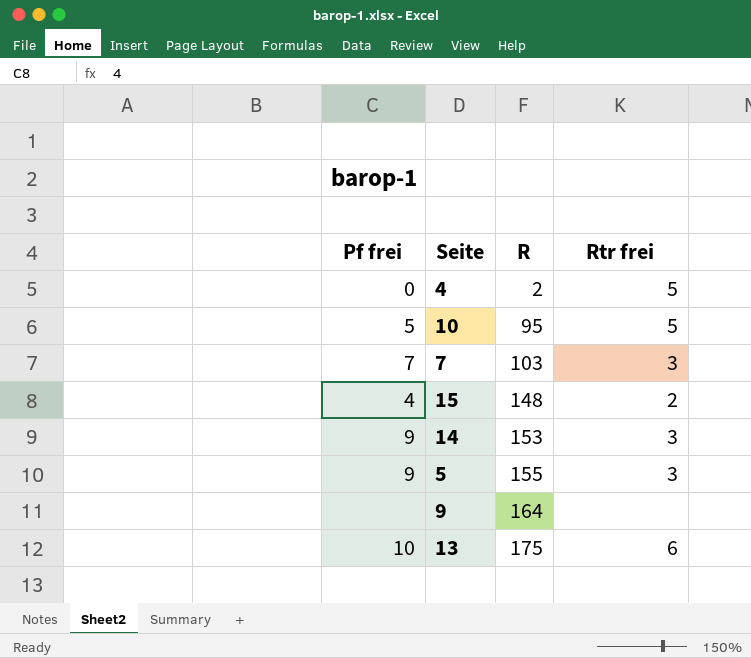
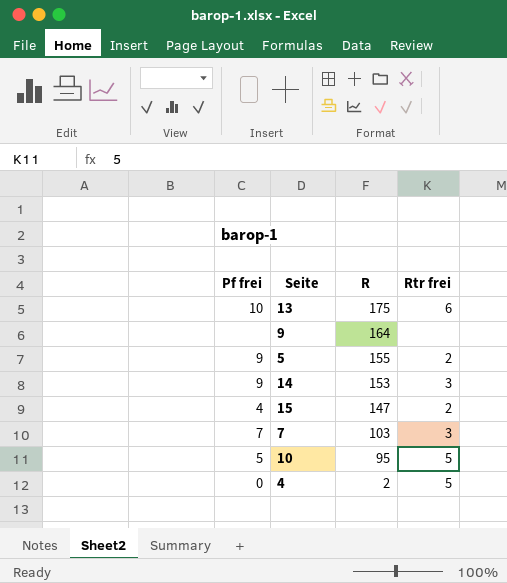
row order: R ascending -> R descending
5 | Rtr frei: 3 -> 2
15 | R: 148 -> 147

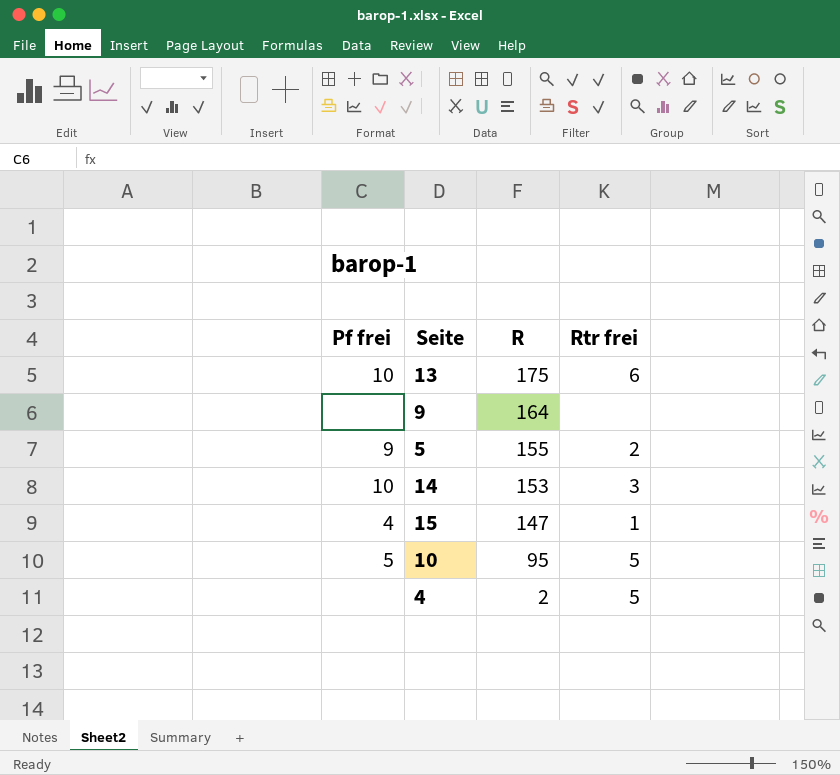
row 7: 7 | 103 | 3 -> none
14 | Pf frei: 9 -> 10
15 | Rtr frei: 2 -> 1
4 | Pf frei: 0 -> none

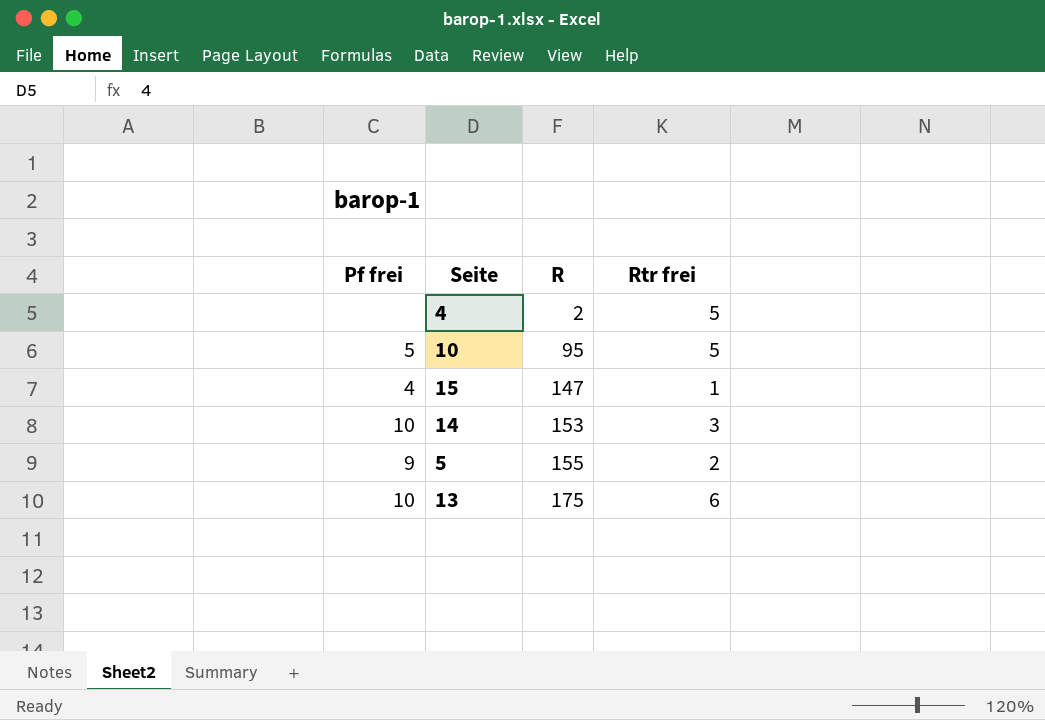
row order: R descending -> R ascending
row 9: none | 164 | none -> none

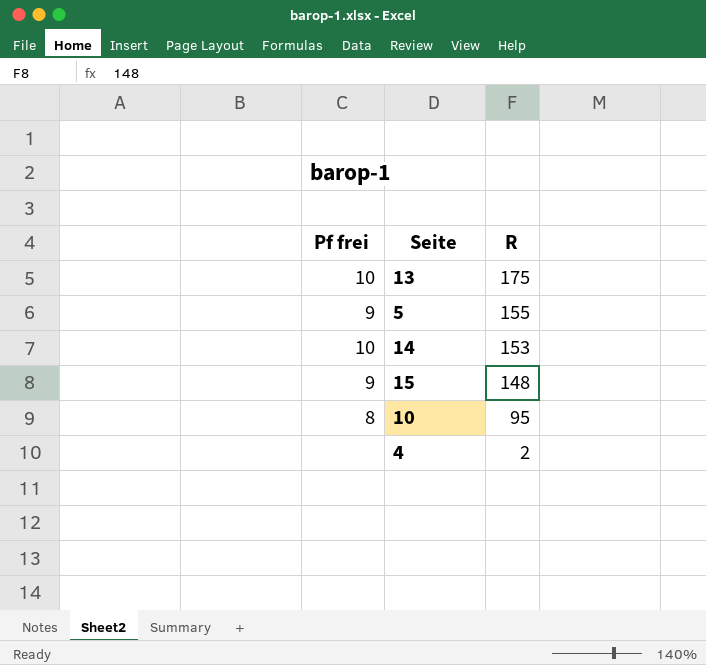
row order: R ascending -> R descending
column Rtr frei | position: 4 -> none
15 | Pf frei: 4 -> 9
15 | R: 147 -> 148
10 | Pf frei: 5 -> 8

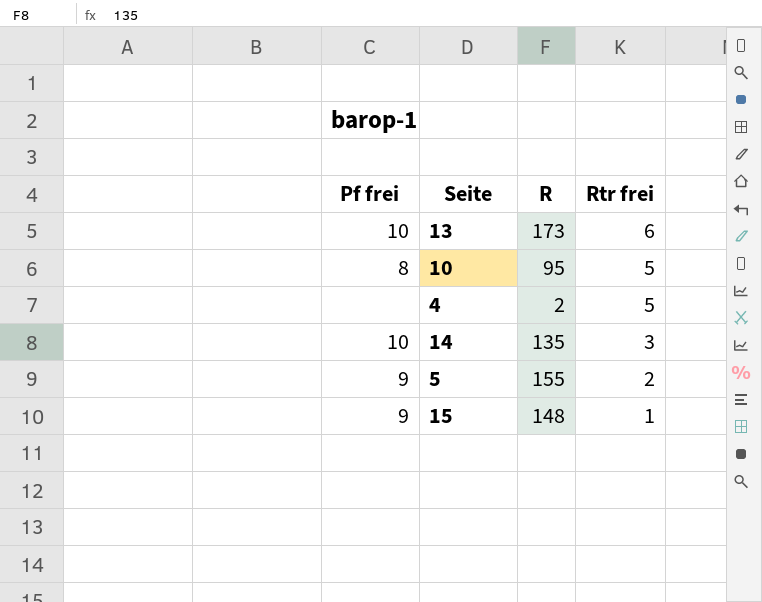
row order: R descending -> Rtr frei descending
column Rtr frei | position: none -> 4
13 | R: 175 -> 173
14 | R: 153 -> 135

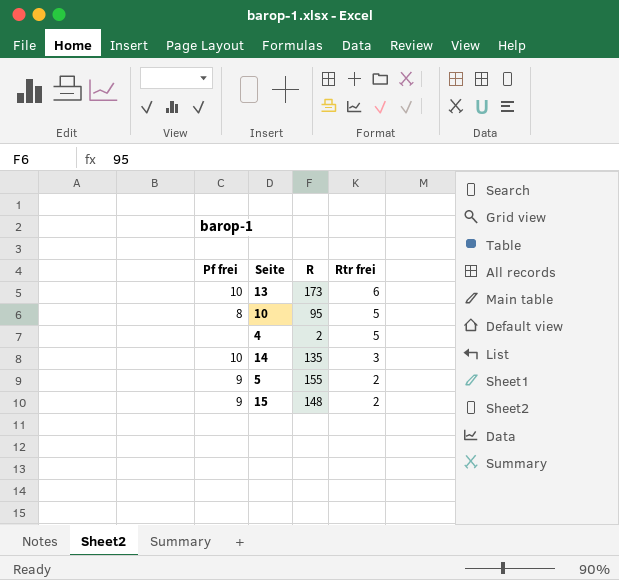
15 | Rtr frei: 1 -> 2

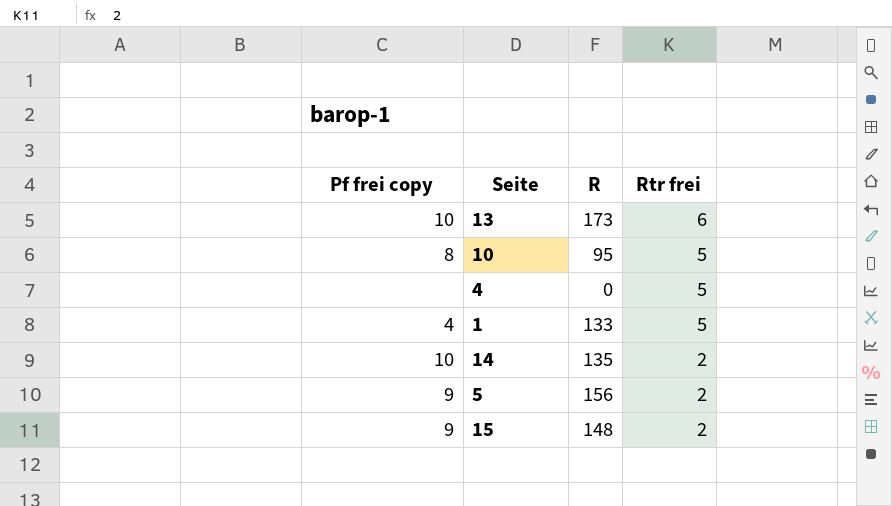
column name: Pf frei -> Pf frei copy
4 | R: 2 -> 0
row 1: none -> 4 | 133 | 5
14 | Rtr frei: 3 -> 2
5 | R: 155 -> 156

